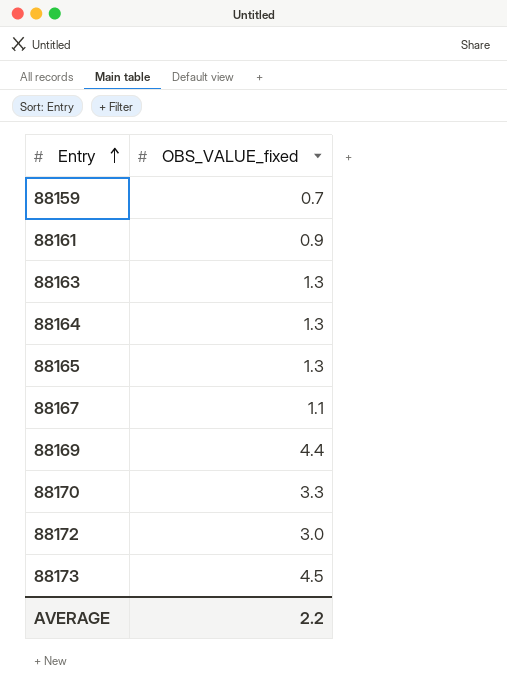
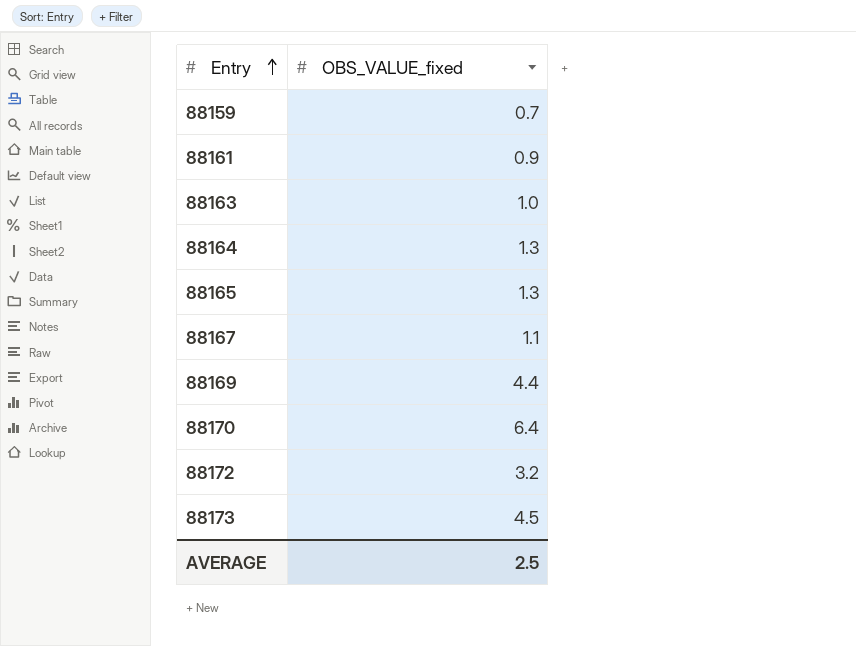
88163 | OBS_VALUE_fixed: 1.3 -> 1.0
88170 | OBS_VALUE_fixed: 3.3 -> 6.4
88172 | OBS_VALUE_fixed: 3.0 -> 3.2
AVERAGE | OBS_VALUE_fixed: 2.2 -> 2.5

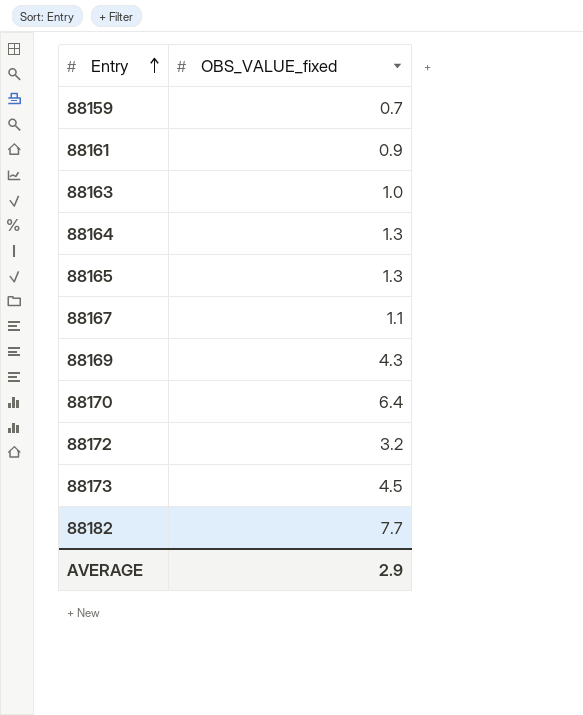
88169 | OBS_VALUE_fixed: 4.4 -> 4.3
row 88182: none -> 7.7
AVERAGE | OBS_VALUE_fixed: 2.5 -> 2.9

